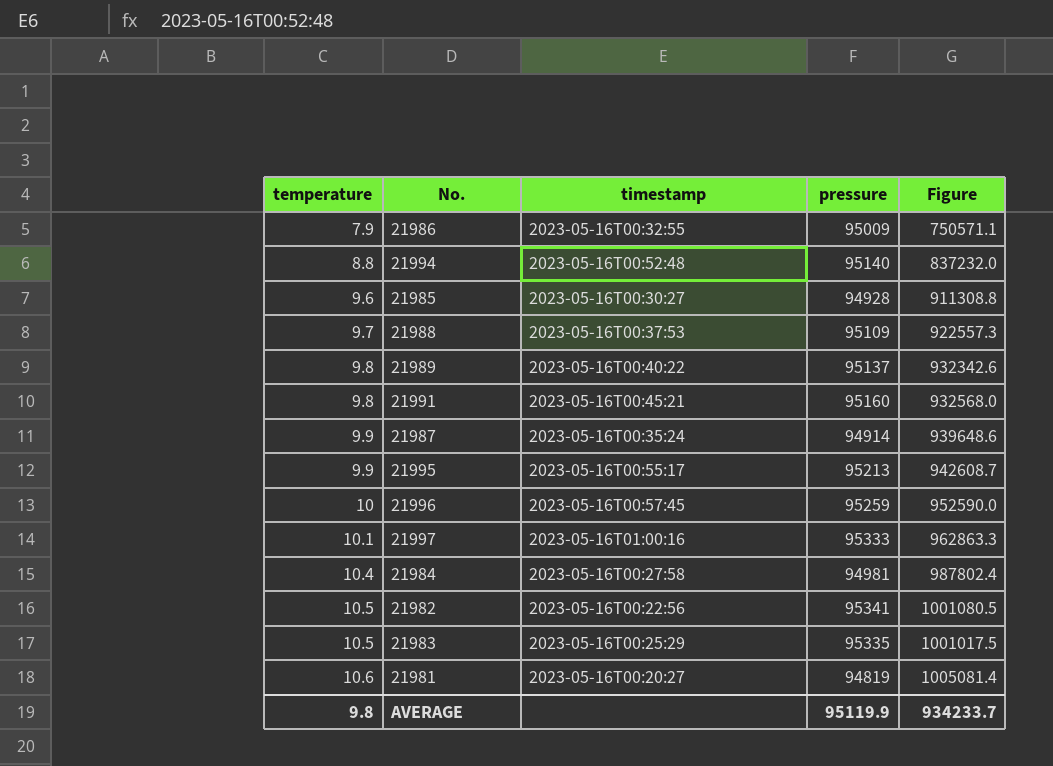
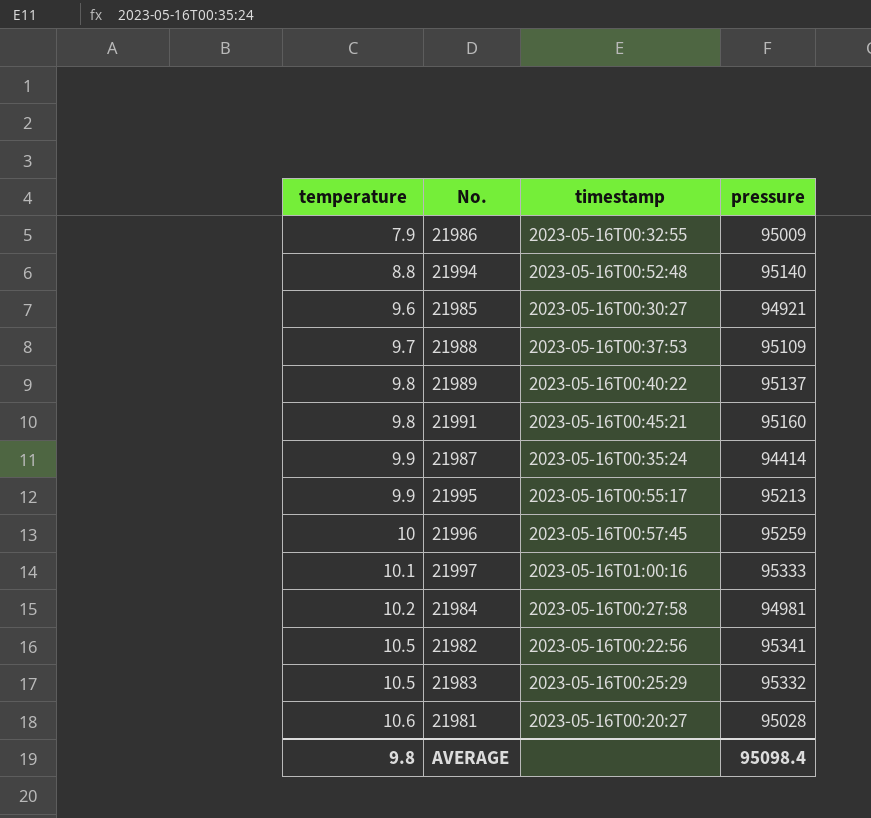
column Figure | formula: [temperature] * [pressure] -> none
21985 | pressure: 94928 -> 94921
21987 | pressure: 94914 -> 94414
21984 | temperature: 10.4 -> 10.2
21983 | pressure: 95335 -> 95332
21981 | pressure: 94819 -> 95028
AVERAGE | pressure: 95119.9 -> 95098.4

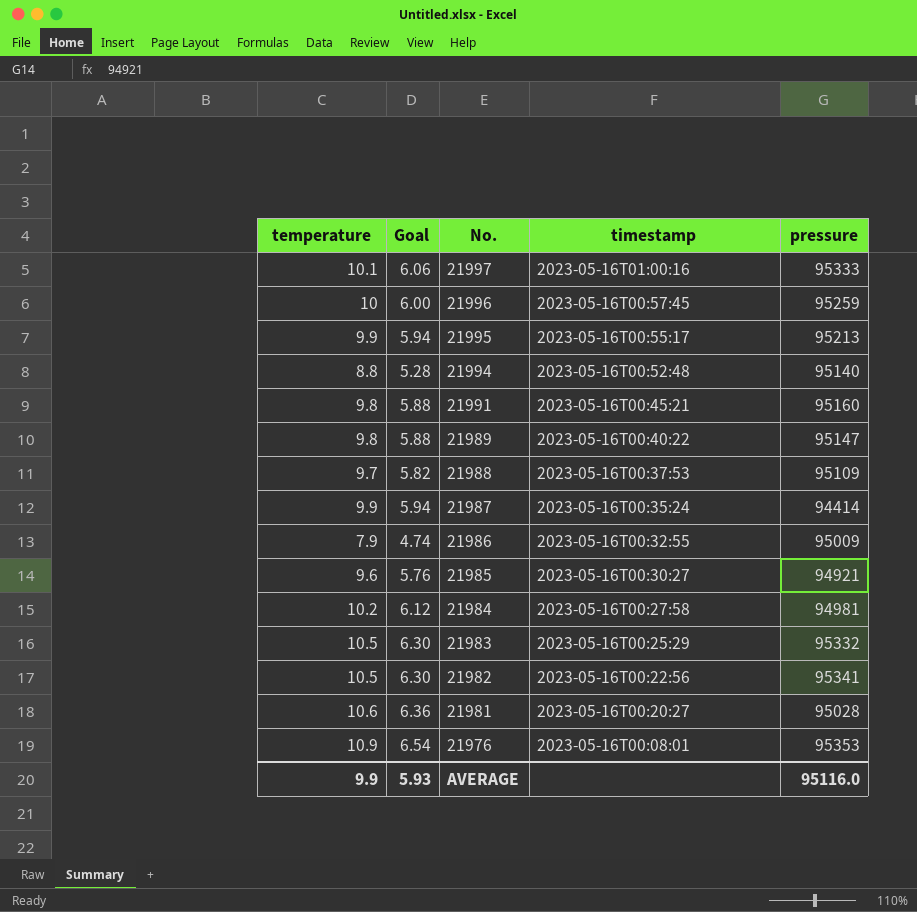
row order: temperature ascending -> No. descending
column Goal | formula: none -> [temperature] * 0.6
21989 | pressure: 95137 -> 95147
row 21976: none -> 10.9 | 6.54 | 2023-05-16T00:08:01 | 95353
AVERAGE | temperature: 9.8 -> 9.9
AVERAGE | pressure: 95098.4 -> 95116.0

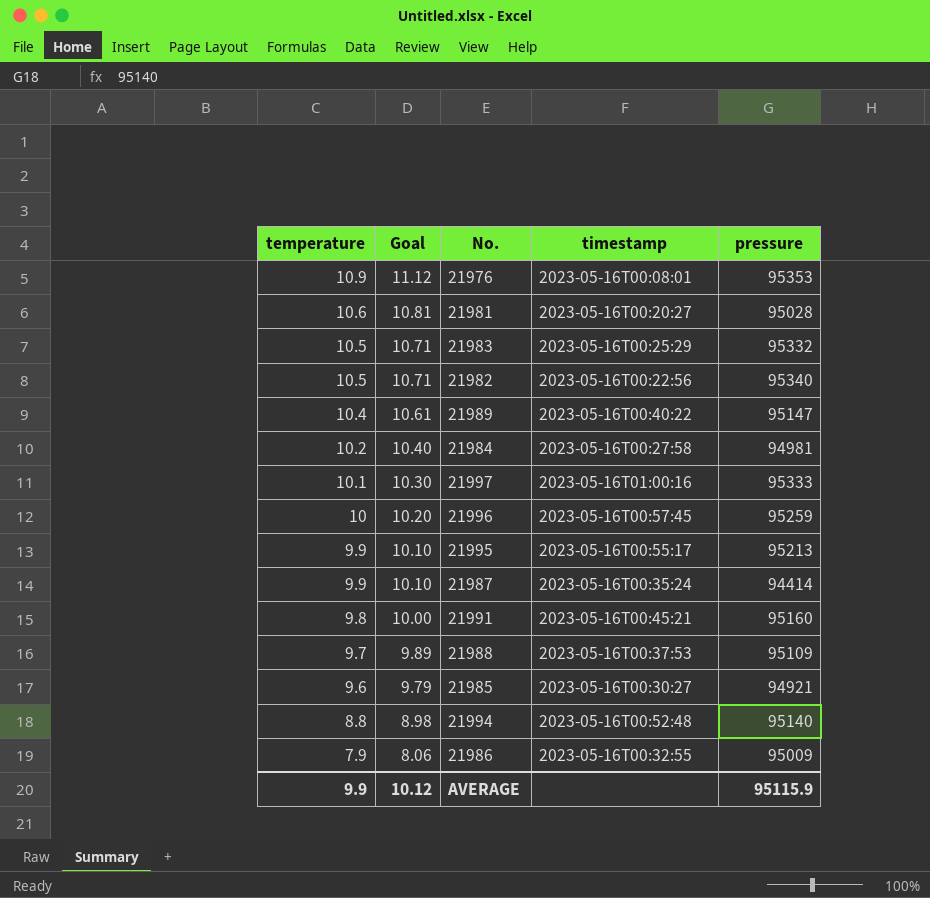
row order: No. descending -> temperature descending
column Goal | formula: [temperature] * 0.6 -> [temperature] * 1.02
21982 | pressure: 95341 -> 95340
21989 | temperature: 9.8 -> 10.4
AVERAGE | Goal: 5.93 -> 10.12
AVERAGE | pressure: 95116.0 -> 95115.9

